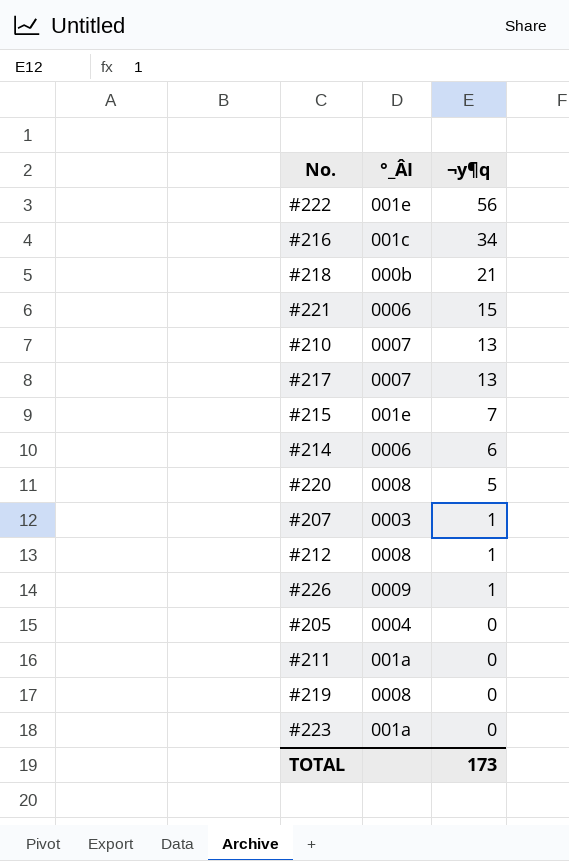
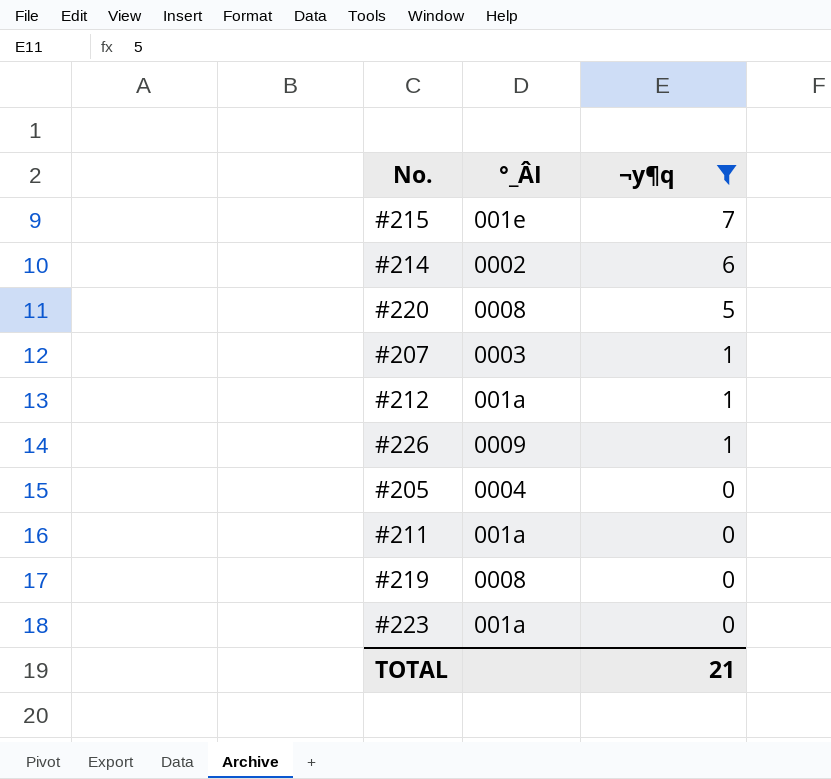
filter: none -> ¬y¶q <= 7
#214 | °_ÂI: 0006 -> 0002
#212 | °_ÂI: 0008 -> 001a
TOTAL | ¬y¶q: 173 -> 21

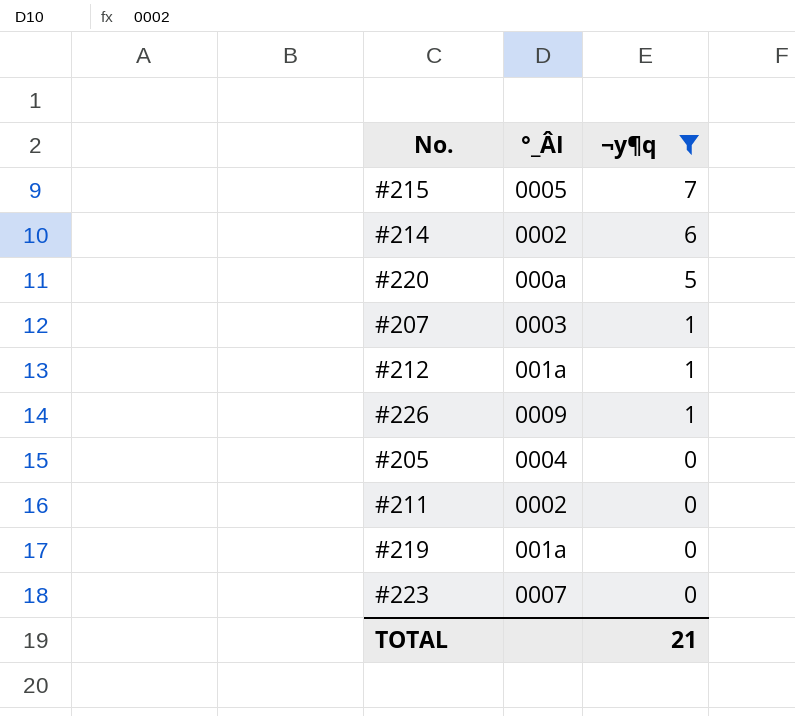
#215 | °_ÂI: 001e -> 0005
#220 | °_ÂI: 0008 -> 000a
#211 | °_ÂI: 001a -> 0002
#219 | °_ÂI: 0008 -> 001a
#223 | °_ÂI: 001a -> 0007

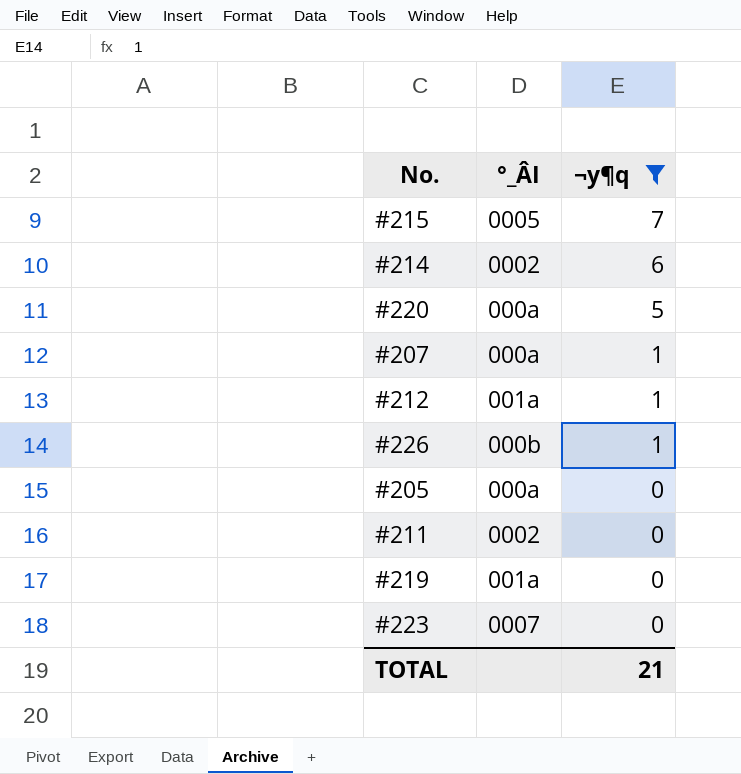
#207 | °_ÂI: 0003 -> 000a
#226 | °_ÂI: 0009 -> 000b
#205 | °_ÂI: 0004 -> 000a

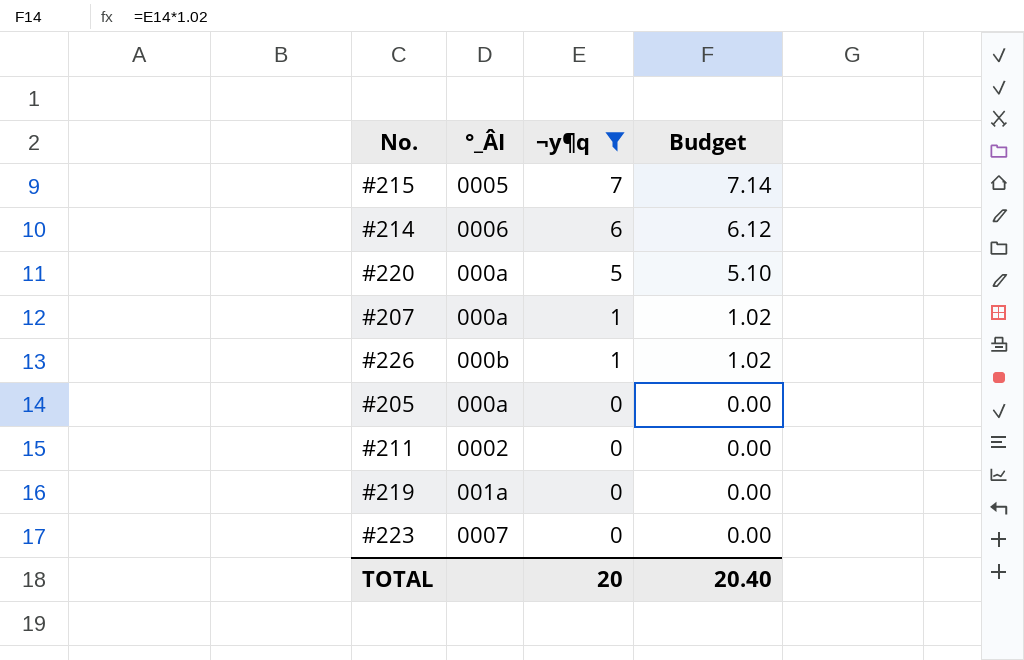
column Budget | formula: none -> [¬y¶q] * 1.02
row #212: 001a | 1 -> none
#214 | °_ÂI: 0002 -> 0006
TOTAL | ¬y¶q: 21 -> 20

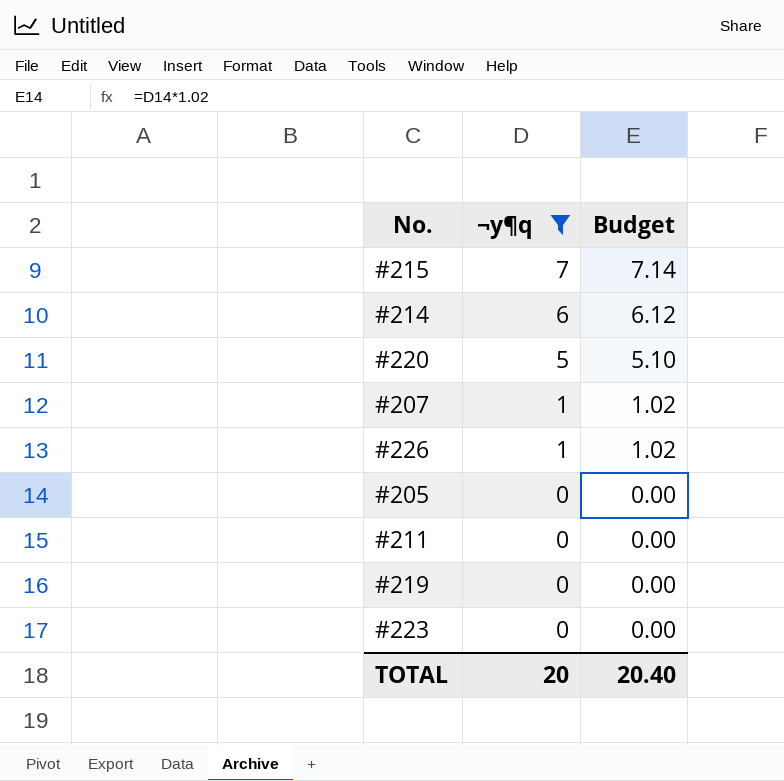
column °_ÂI | position: 2 -> none

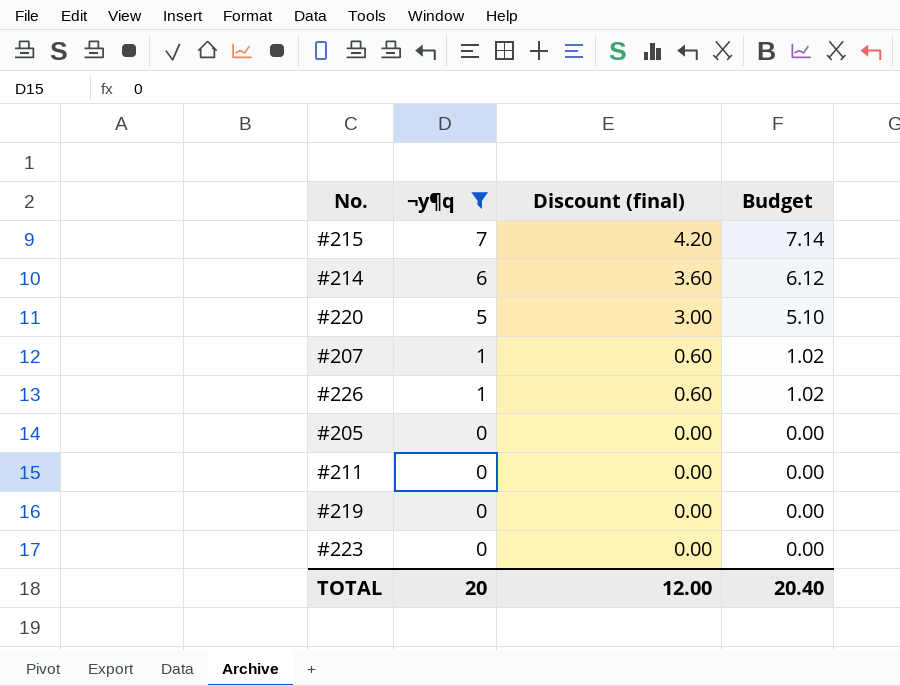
column Discount (final) | formula: none -> [¬y¶q] * 0.6

